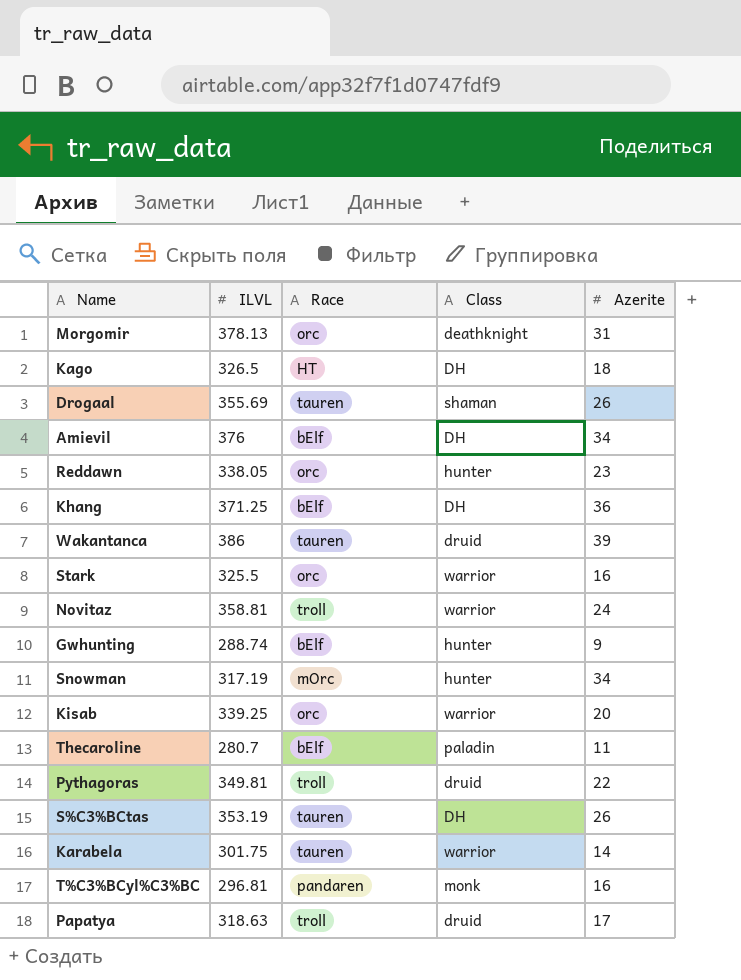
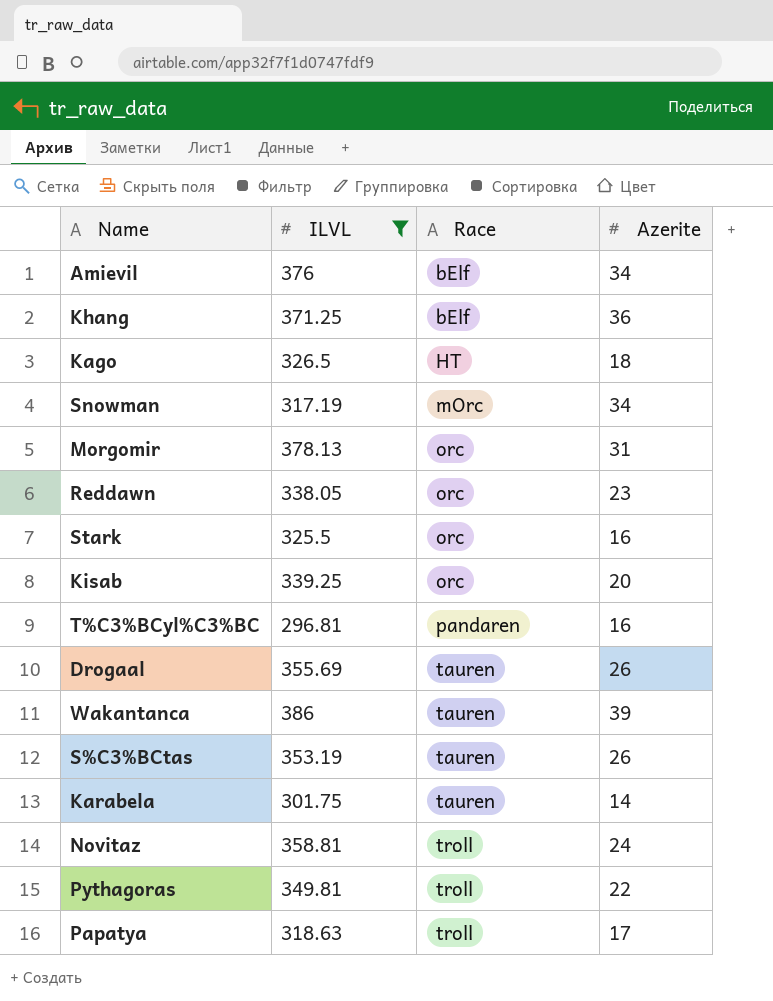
filter: none -> ILVL >= 296.81
row order: none -> Race ascending
column Class | position: 4 -> none

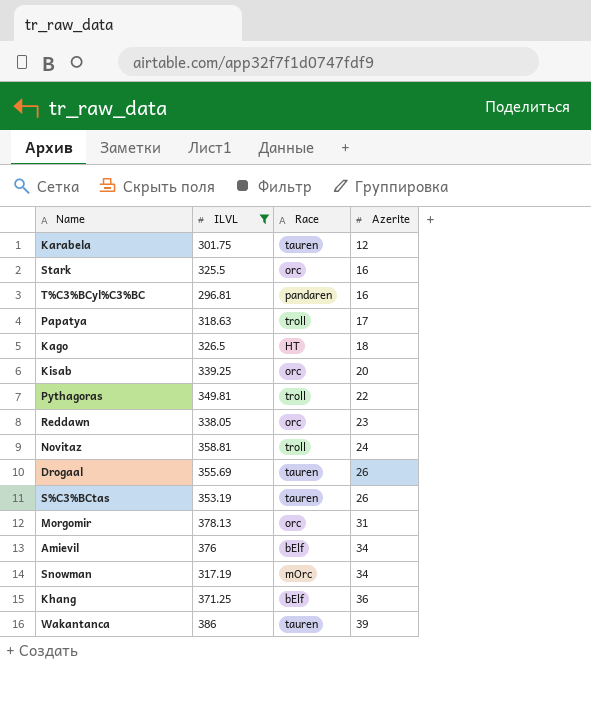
row order: Race ascending -> Azerite ascending
Karabela | Azerite: 14 -> 12

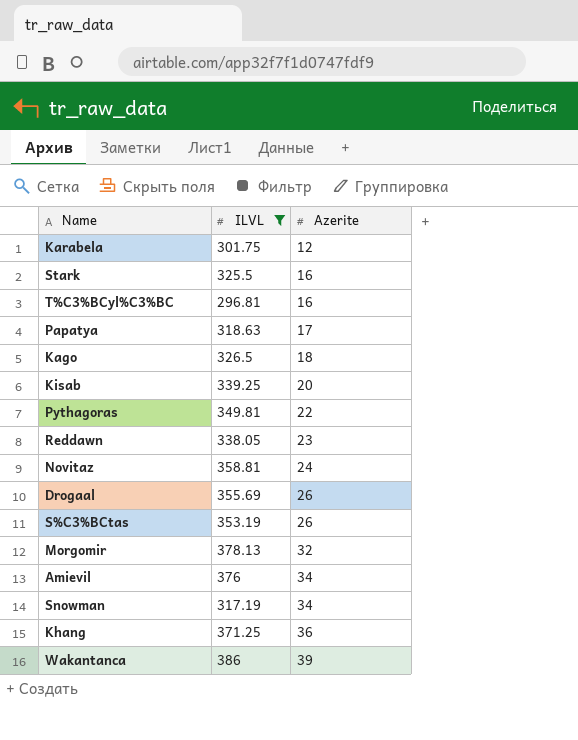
column Race | position: 3 -> none
Morgomir | Azerite: 31 -> 32

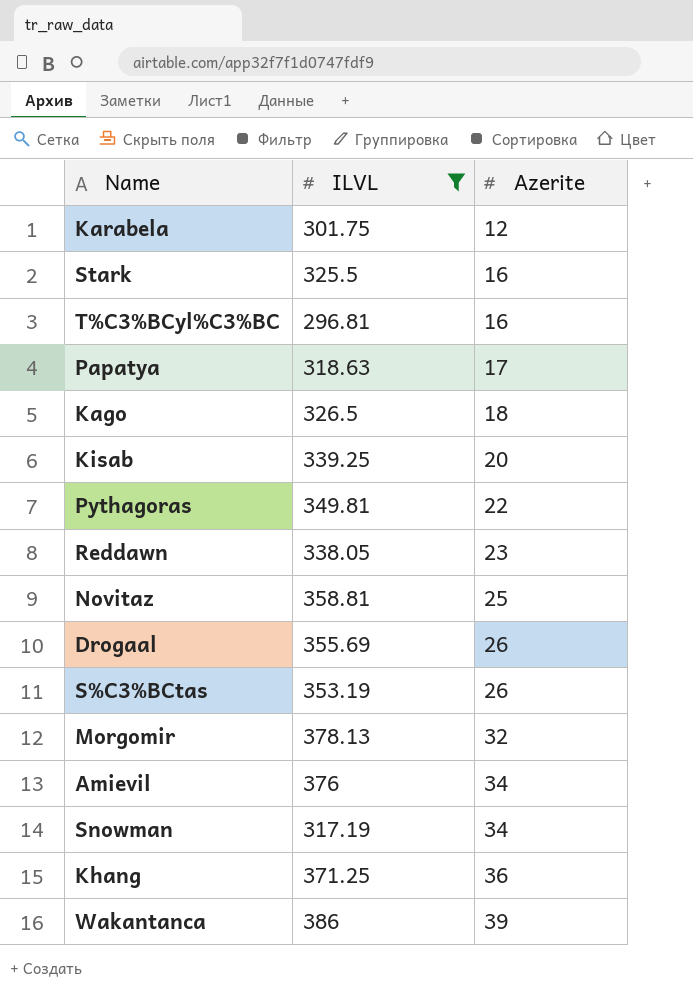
Novitaz | Azerite: 24 -> 25

